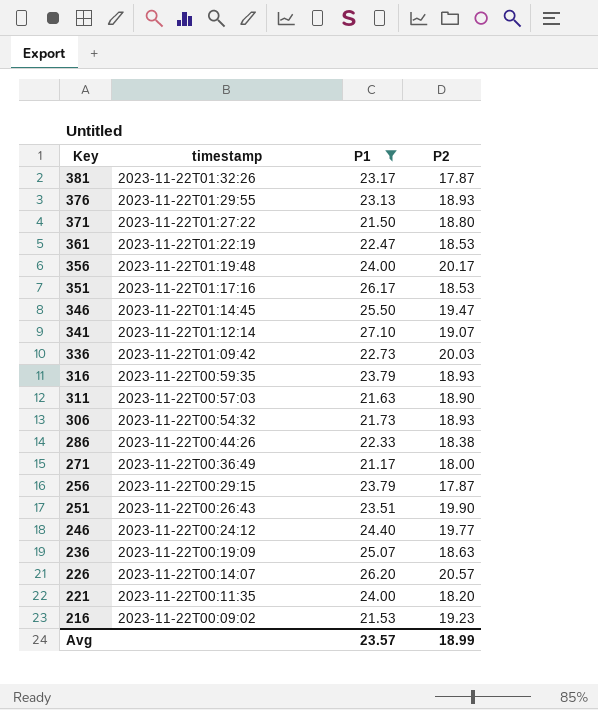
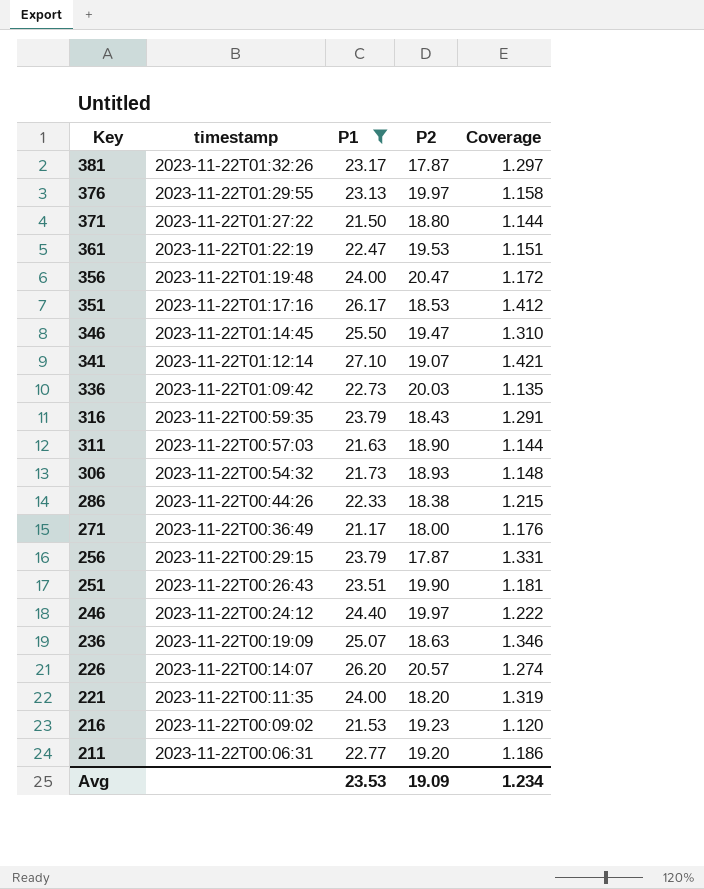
column Coverage | formula: none -> [P1] / [P2]
376 | P2: 18.93 -> 19.97
361 | P2: 18.53 -> 19.53
356 | P2: 20.17 -> 20.47
316 | P2: 18.93 -> 18.43
246 | P2: 19.77 -> 19.97
row 211: none -> 2023-11-22T00:06:31 | 22.77 | 19.20 | 1.186
Avg | P1: 23.57 -> 23.53
Avg | P2: 18.99 -> 19.09

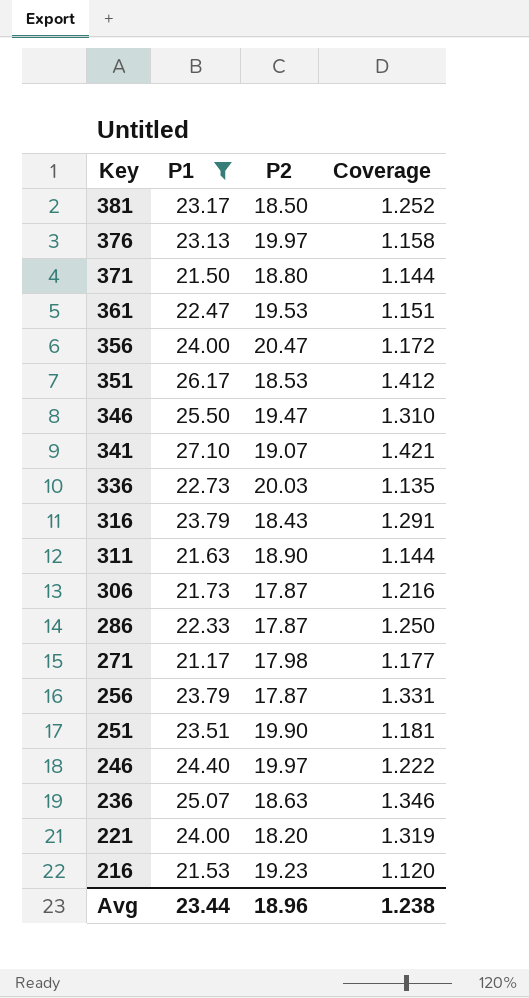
column timestamp | position: 2 -> none
row 226: 2023-11-22T00:14:07 | 26.20 | 20.57 | 1.274 -> none
row 211: 2023-11-22T00:06:31 | 22.77 | 19.20 | 1.186 -> none
381 | P2: 17.87 -> 18.50
381 | Coverage: 1.297 -> 1.252
306 | P2: 18.93 -> 17.87
306 | Coverage: 1.148 -> 1.216
286 | P2: 18.38 -> 17.87
286 | Coverage: 1.215 -> 1.250
271 | P2: 18.00 -> 17.98
271 | Coverage: 1.176 -> 1.177
Avg | P1: 23.53 -> 23.44
Avg | P2: 19.09 -> 18.96
Avg | Coverage: 1.234 -> 1.238

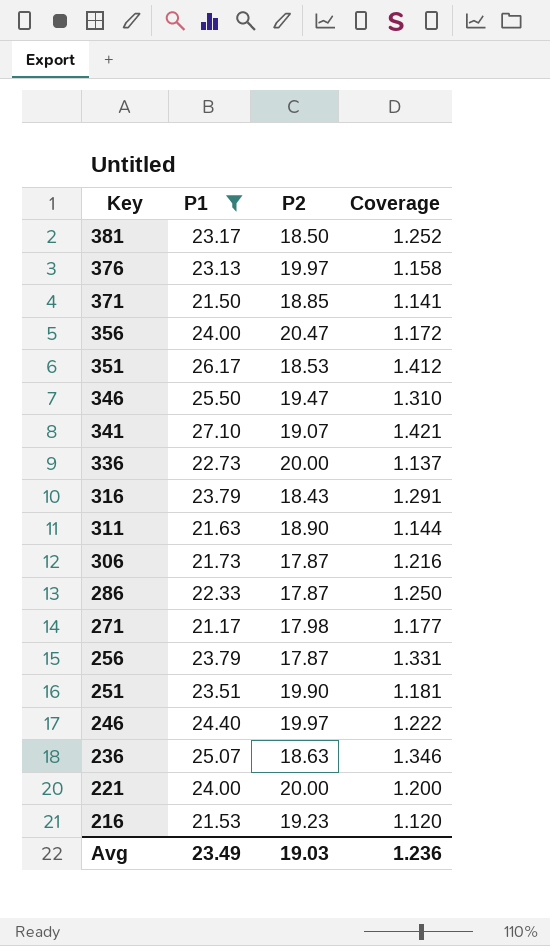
row 361: 22.47 | 19.53 | 1.151 -> none
371 | P2: 18.80 -> 18.85
371 | Coverage: 1.144 -> 1.141
336 | P2: 20.03 -> 20.00
336 | Coverage: 1.135 -> 1.137
221 | P2: 18.20 -> 20.00
221 | Coverage: 1.319 -> 1.200
Avg | P1: 23.44 -> 23.49
Avg | P2: 18.96 -> 19.03
Avg | Coverage: 1.238 -> 1.236

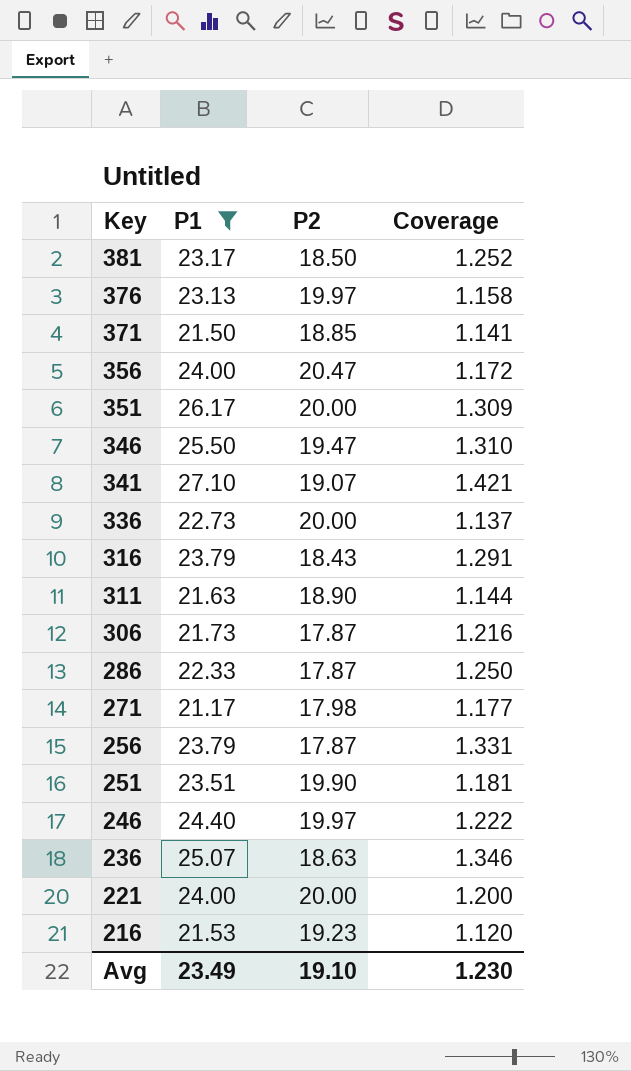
351 | P2: 18.53 -> 20.00
351 | Coverage: 1.412 -> 1.309
Avg | P2: 19.03 -> 19.10
Avg | Coverage: 1.236 -> 1.230

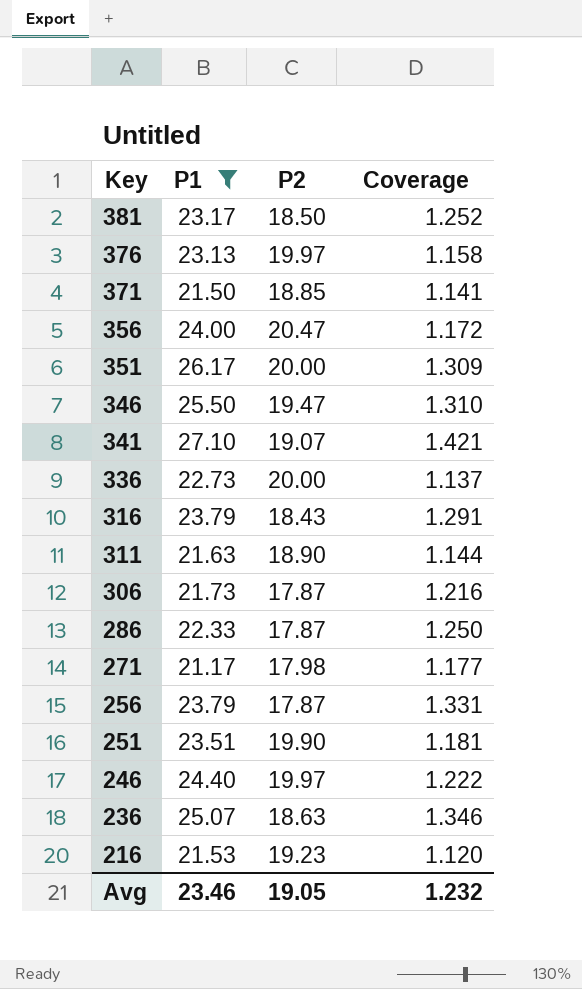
row 221: 24.00 | 20.00 | 1.200 -> none
Avg | P1: 23.49 -> 23.46
Avg | P2: 19.10 -> 19.05
Avg | Coverage: 1.230 -> 1.232

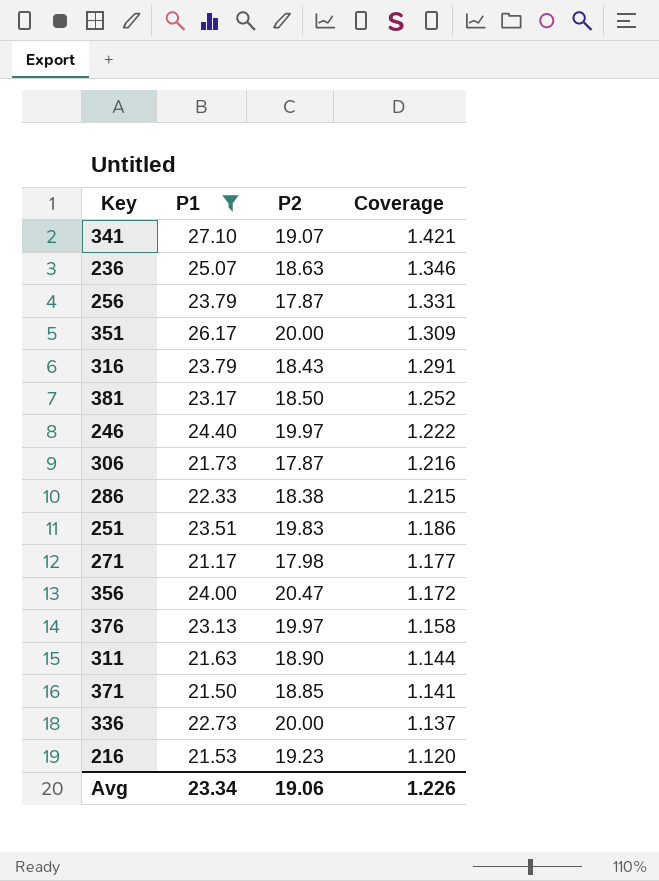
row order: Key descending -> Coverage descending
row 346: 25.50 | 19.47 | 1.310 -> none
286 | P2: 17.87 -> 18.38
286 | Coverage: 1.250 -> 1.215
251 | P2: 19.90 -> 19.83
251 | Coverage: 1.181 -> 1.186
Avg | P1: 23.46 -> 23.34
Avg | P2: 19.05 -> 19.06
Avg | Coverage: 1.232 -> 1.226

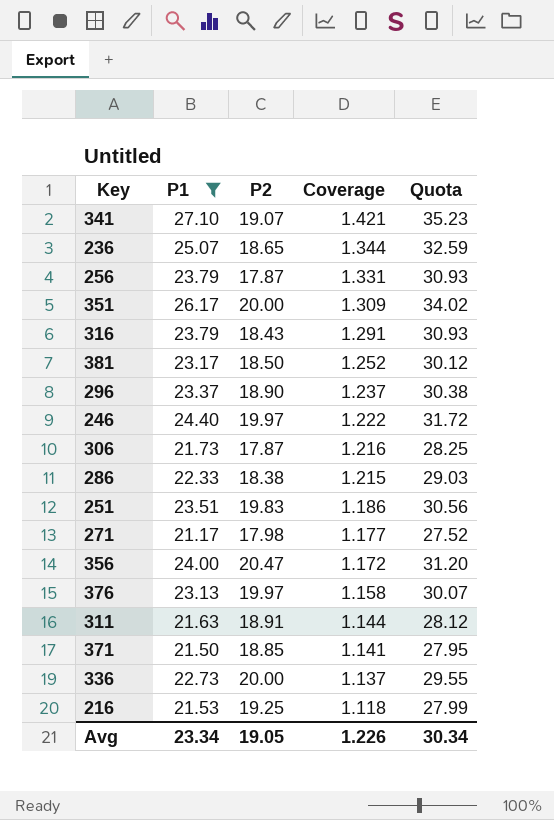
column Quota | formula: none -> [P1] * 1.3
236 | P2: 18.63 -> 18.65
236 | Coverage: 1.346 -> 1.344
row 296: none -> 23.37 | 18.90 | 1.237 | 30.38
311 | P2: 18.90 -> 18.91
216 | P2: 19.23 -> 19.25
216 | Coverage: 1.120 -> 1.118
Avg | P2: 19.06 -> 19.05

